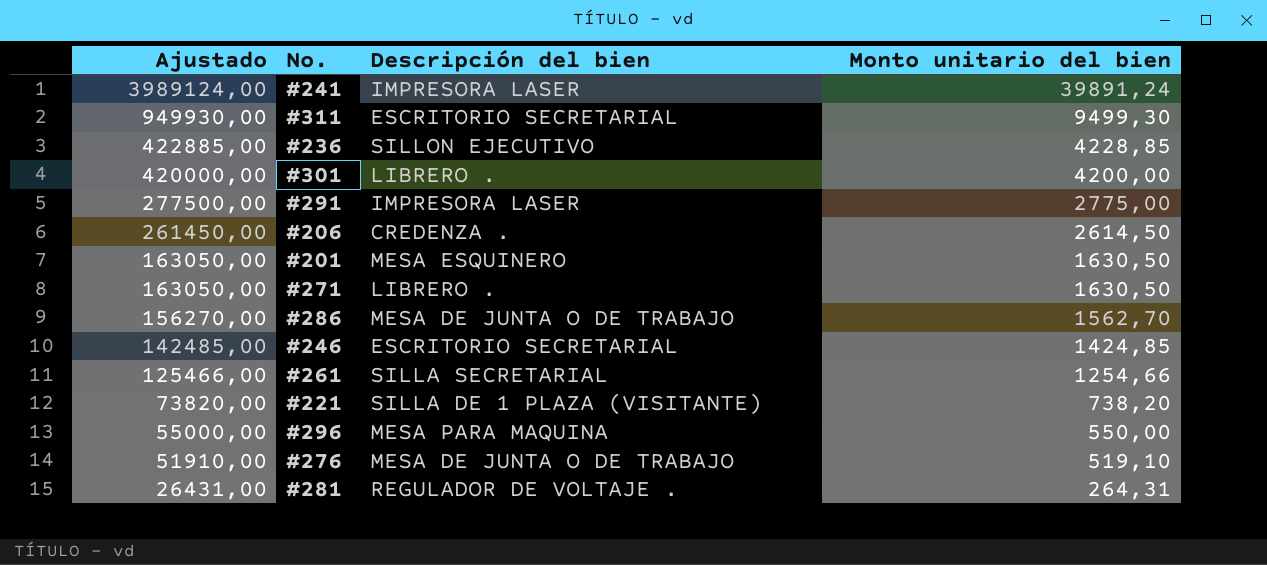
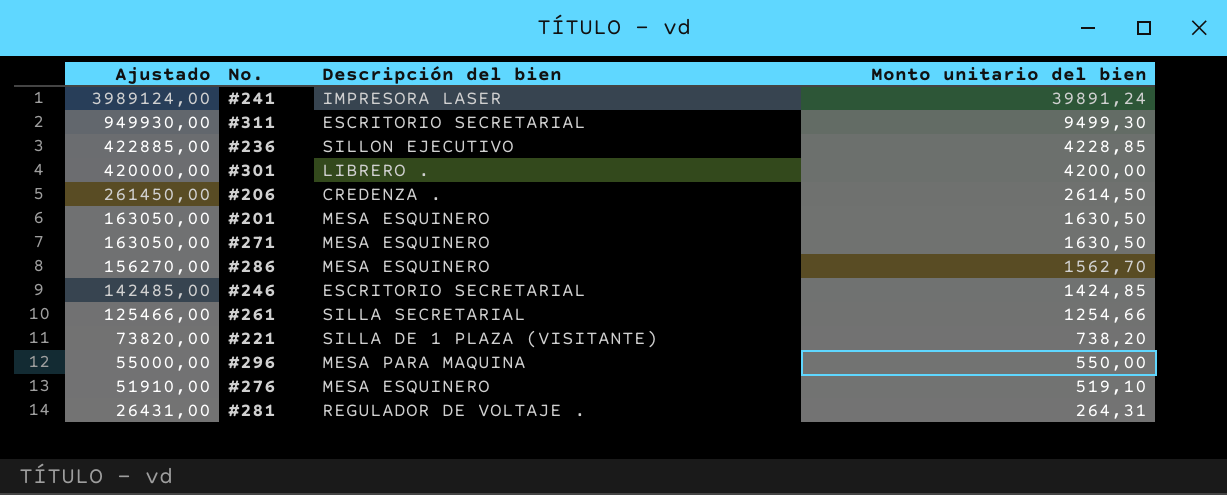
row #291: 277500,00 | IMPRESORA LASER | 2775,00 -> none
#271 | Descripción del bien: LIBRERO . -> MESA ESQUINERO
#286 | Descripción del bien: MESA DE JUNTA O DE TRABAJO -> MESA ESQUINERO
#276 | Descripción del bien: MESA DE JUNTA O DE TRABAJO -> MESA ESQUINERO

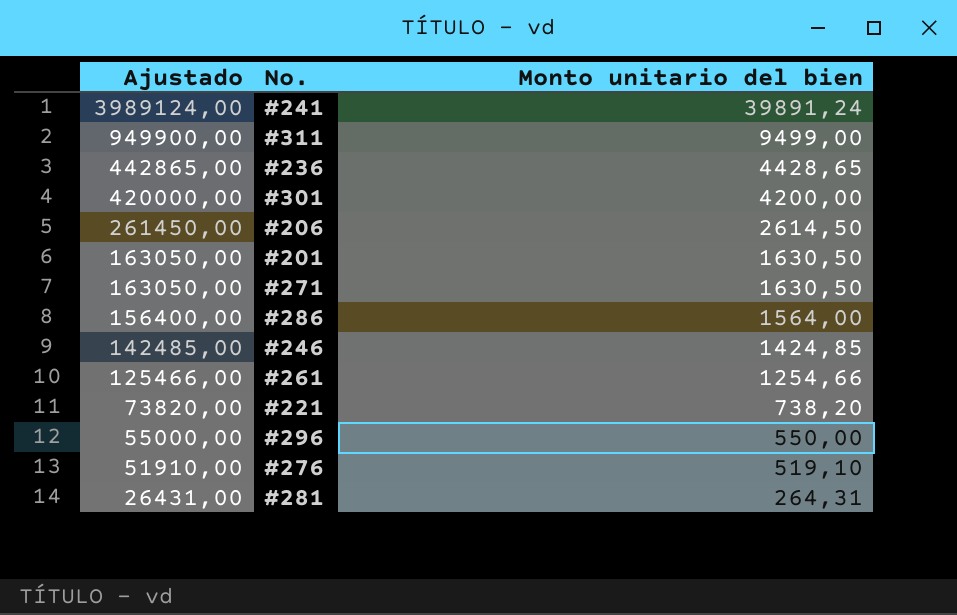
column Descripción del bien | position: 3 -> none
#311 | Ajustado: 949930,00 -> 949900,00
#311 | Monto unitario del bien: 9499,30 -> 9499,00
#236 | Ajustado: 422885,00 -> 442865,00
#236 | Monto unitario del bien: 4228,85 -> 4428,65
#286 | Ajustado: 156270,00 -> 156400,00
#286 | Monto unitario del bien: 1562,70 -> 1564,00

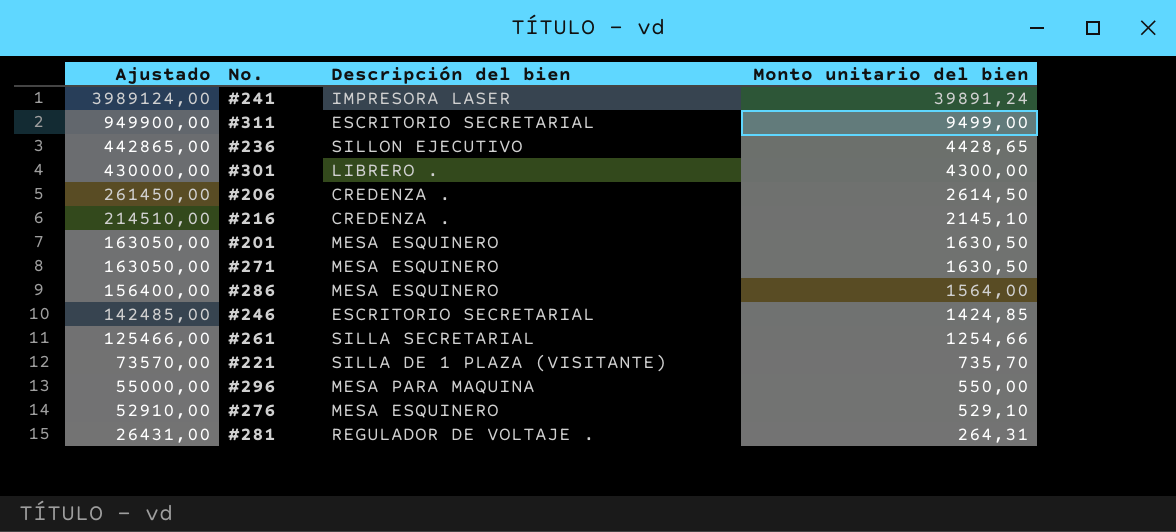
column Descripción del bien | position: none -> 3
#301 | Ajustado: 420000,00 -> 430000,00
#301 | Monto unitario del bien: 4200,00 -> 4300,00
row #216: none -> 214510,00 | CREDENZA . | 2145,10
#221 | Ajustado: 73820,00 -> 73570,00
#221 | Monto unitario del bien: 738,20 -> 735,70
#276 | Ajustado: 51910,00 -> 52910,00
#276 | Monto unitario del bien: 519,10 -> 529,10

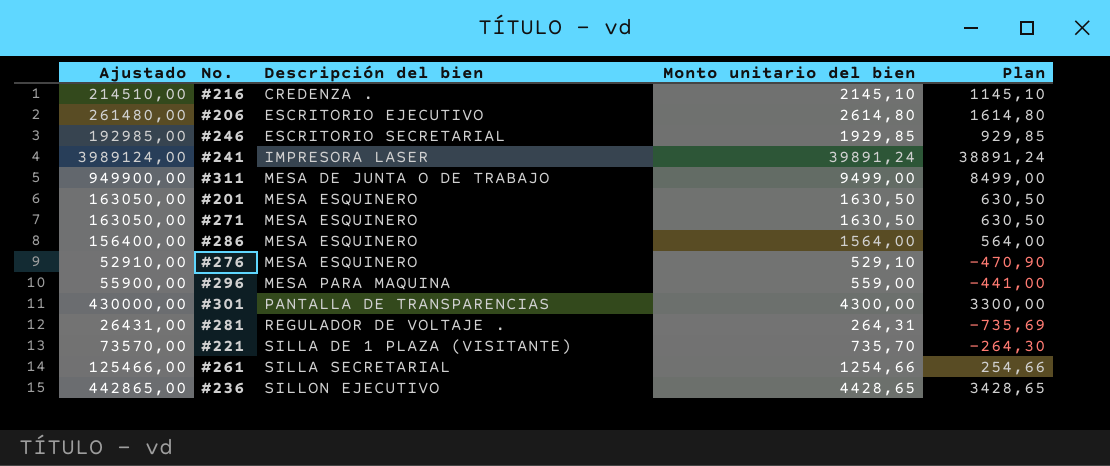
row order: Ajustado descending -> Descripción del bien ascending
column Plan | formula: none -> [Monto unitario del bien] - 1000
#206 | Ajustado: 261450,00 -> 261480,00
#206 | Descripción del bien: CREDENZA . -> ESCRITORIO EJECUTIVO
#206 | Monto unitario del bien: 2614,50 -> 2614,80
#246 | Ajustado: 142485,00 -> 192985,00
#246 | Monto unitario del bien: 1424,85 -> 1929,85
#311 | Descripción del bien: ESCRITORIO SECRETARIAL -> MESA DE JUNTA O DE TRABAJO
#296 | Ajustado: 55000,00 -> 55900,00
#296 | Monto unitario del bien: 550,00 -> 559,00
#301 | Descripción del bien: LIBRERO . -> PANTALLA DE TRANSPARENCIAS

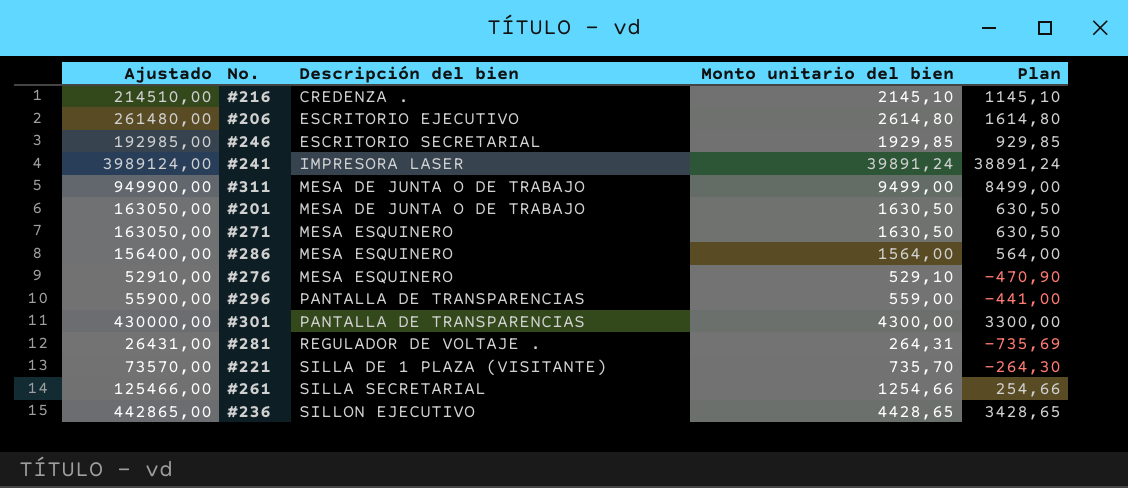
#201 | Descripción del bien: MESA ESQUINERO -> MESA DE JUNTA O DE TRABAJO
#296 | Descripción del bien: MESA PARA MAQUINA -> PANTALLA DE TRANSPARENCIAS

